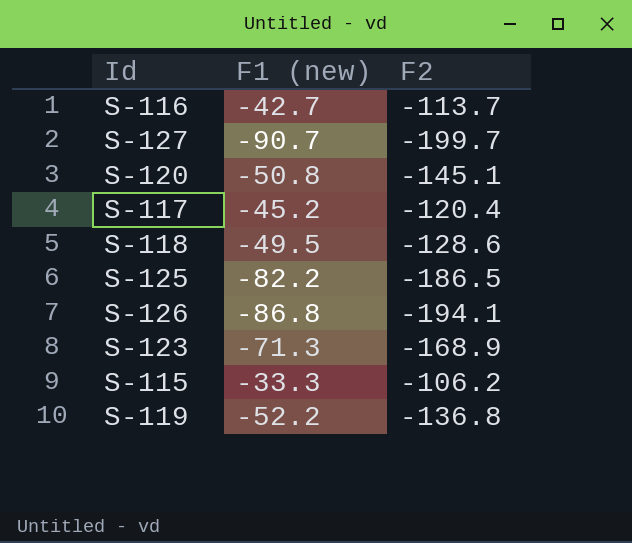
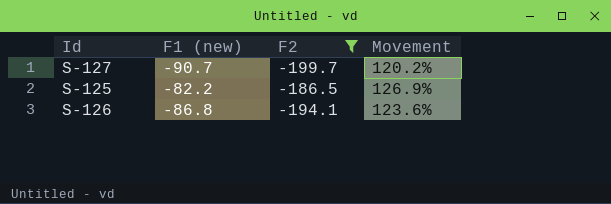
filter: none -> F2 <= -186.5
column Movement | formula: none -> ([F2] - [F1 (new)]) / [F1 (new)]

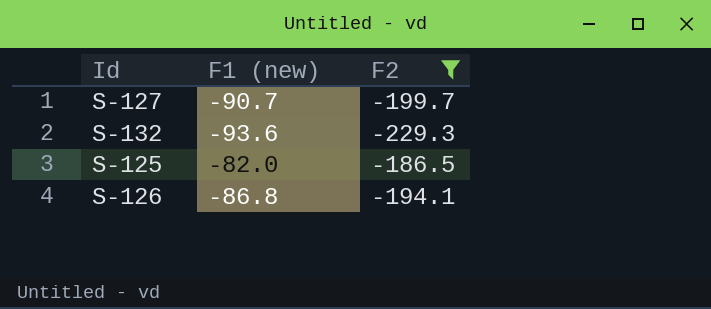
column Movement | formula: ([F2] - [F1 (new)]) / [F1 (new)] -> none
row S-132: none -> -93.6 | -229.3
S-125 | F1 (new): -82.2 -> -82.0

